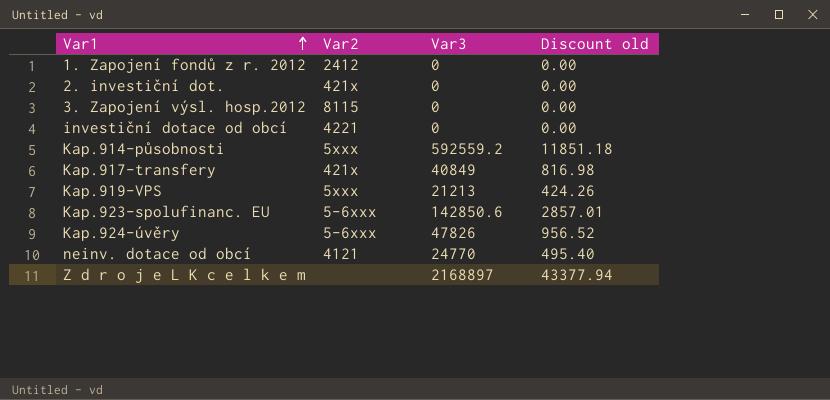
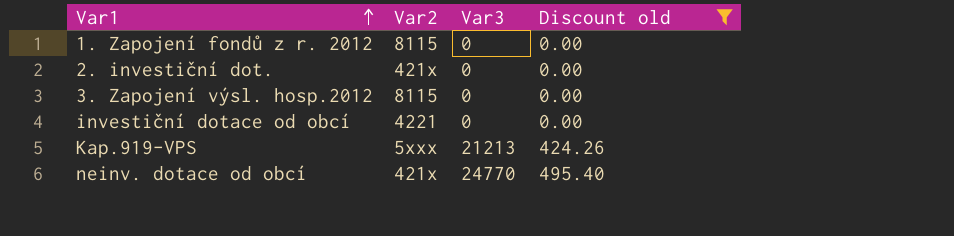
filter: none -> Discount old <= 495.40
1. Zapojení fondů z r. 2012 | Var2: 2412 -> 8115
neinv. dotace od obcí | Var2: 4121 -> 421x

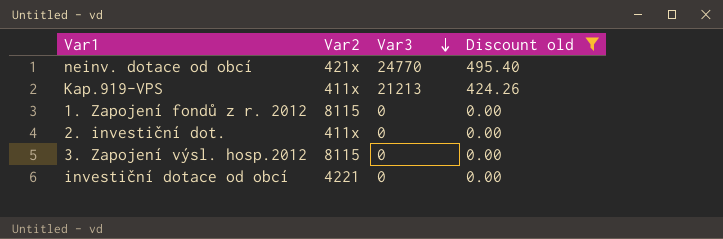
row order: Var1 ascending -> Var3 descending
Kap.919-VPS | Var2: 5xxx -> 411x
2. investiční dot. | Var2: 421x -> 411x

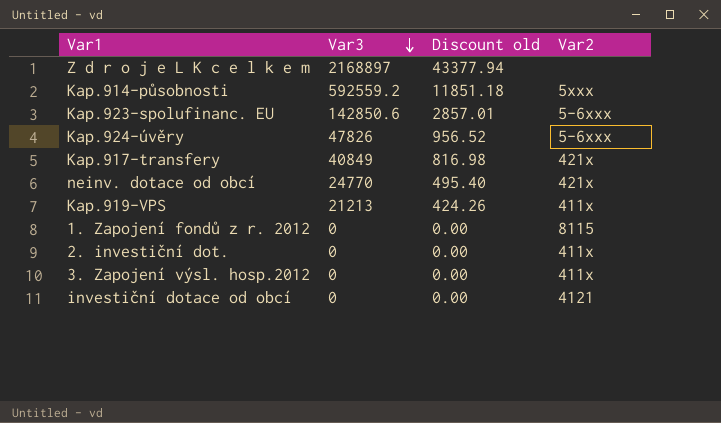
filter: Discount old <= 495.40 -> none
column Var2 | position: 2 -> 4
3. Zapojení výsl. hosp.2012 | Var2: 8115 -> 411x
investiční dotace od obcí | Var2: 4221 -> 4121

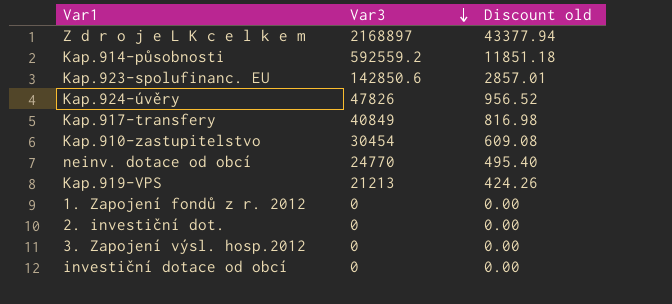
column Var2 | position: 4 -> none
row Kap.910-zastupitelstvo: none -> 30454 | 609.08

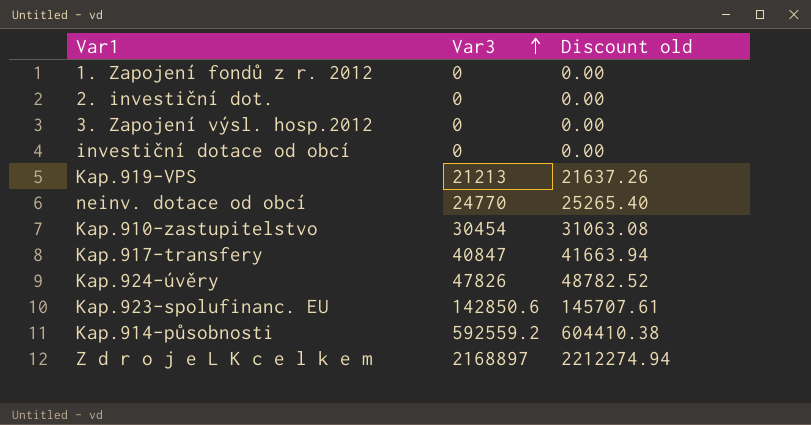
row order: Var3 descending -> Var3 ascending
column Discount old | formula: [Var3] * 0.02 -> [Var3] * 1.02
Kap.917-transfery | Var3: 40849 -> 40847

